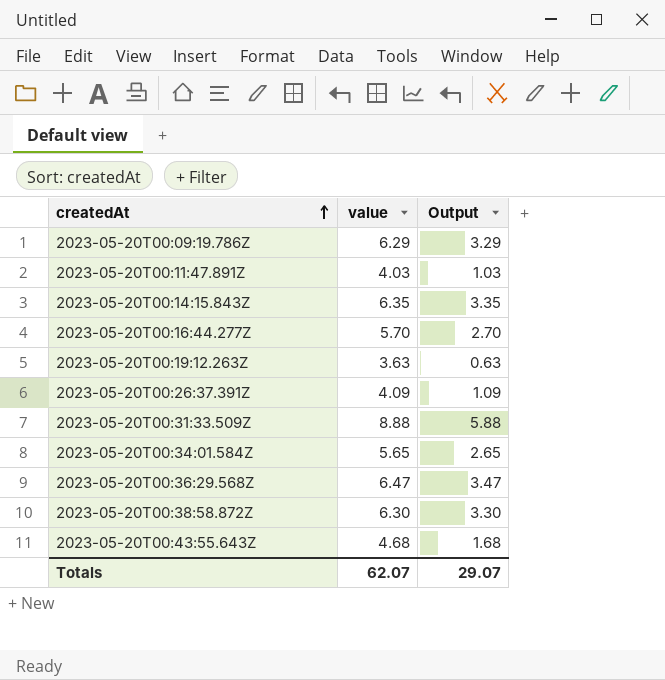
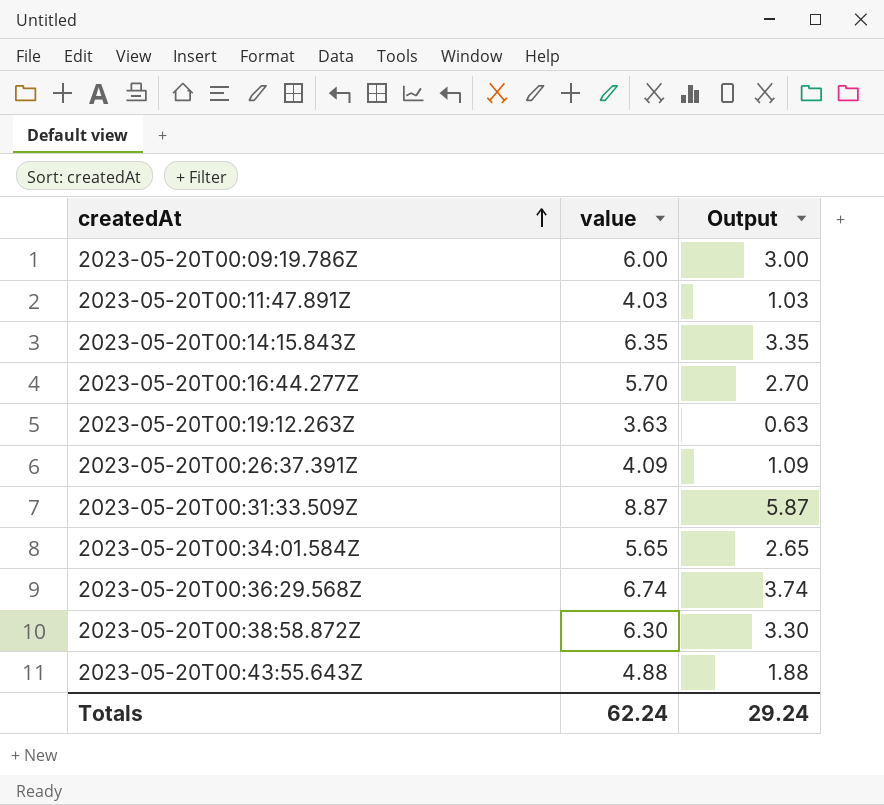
2023-05-20T00:09:19.786Z | value: 6.29 -> 6.00
2023-05-20T00:09:19.786Z | Output: 3.29 -> 3.00
2023-05-20T00:31:33.509Z | value: 8.88 -> 8.87
2023-05-20T00:31:33.509Z | Output: 5.88 -> 5.87
2023-05-20T00:36:29.568Z | value: 6.47 -> 6.74
2023-05-20T00:36:29.568Z | Output: 3.47 -> 3.74
2023-05-20T00:43:55.643Z | value: 4.68 -> 4.88
2023-05-20T00:43:55.643Z | Output: 1.68 -> 1.88
Totals | value: 62.07 -> 62.24
Totals | Output: 29.07 -> 29.24

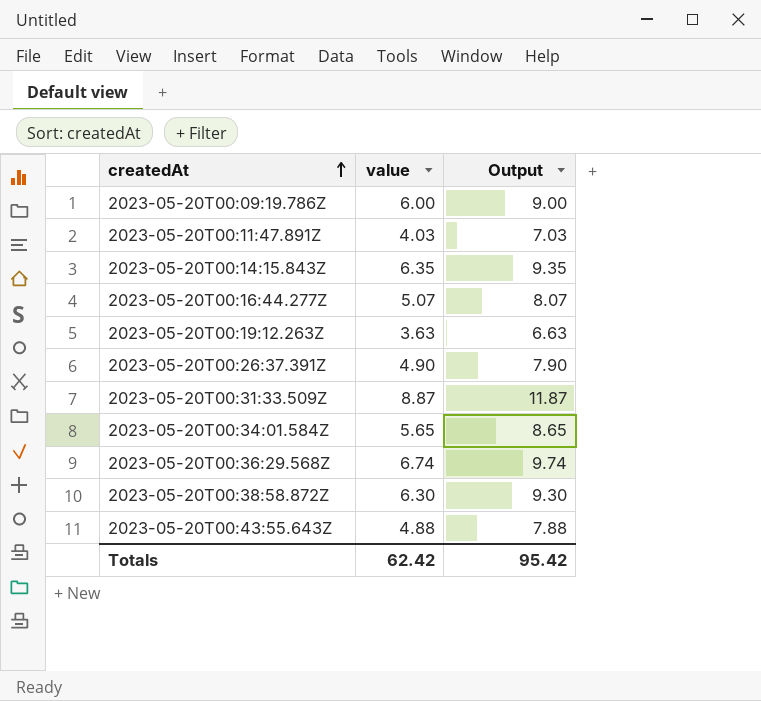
column Output | formula: [value] - 3 -> [value] + 3
2023-05-20T00:16:44.277Z | value: 5.70 -> 5.07
2023-05-20T00:26:37.391Z | value: 4.09 -> 4.90
Totals | value: 62.24 -> 62.42
Totals | Output: 29.24 -> 95.42

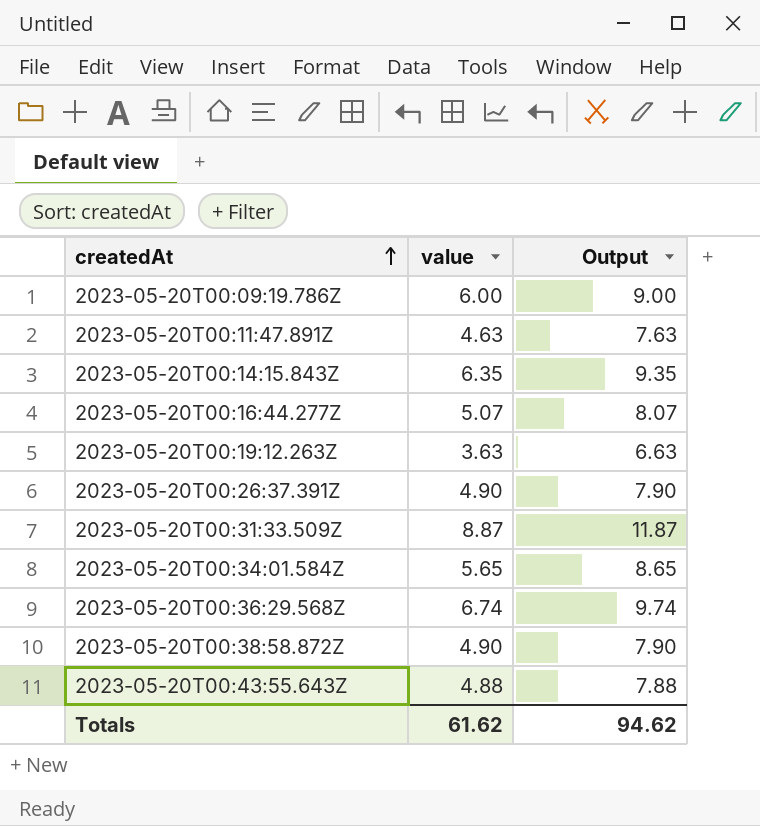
2023-05-20T00:11:47.891Z | value: 4.03 -> 4.63
2023-05-20T00:11:47.891Z | Output: 7.03 -> 7.63
2023-05-20T00:38:58.872Z | value: 6.30 -> 4.90
2023-05-20T00:38:58.872Z | Output: 9.30 -> 7.90
Totals | value: 62.42 -> 61.62
Totals | Output: 95.42 -> 94.62

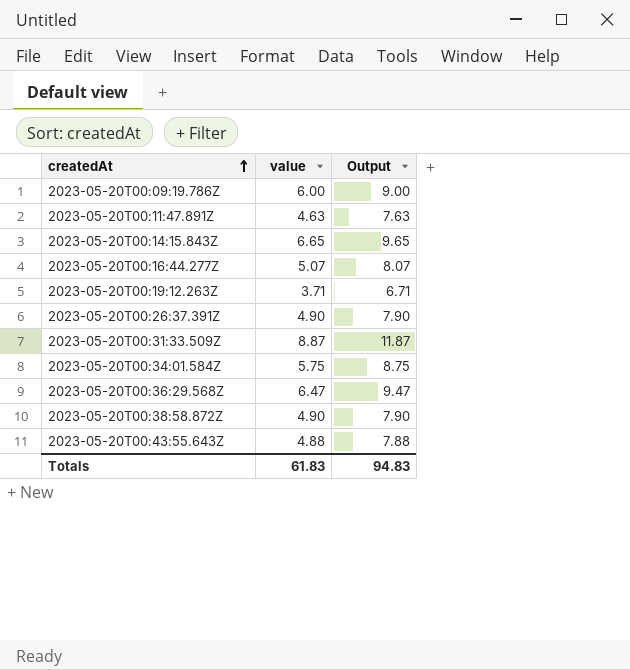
2023-05-20T00:14:15.843Z | value: 6.35 -> 6.65
2023-05-20T00:14:15.843Z | Output: 9.35 -> 9.65
2023-05-20T00:19:12.263Z | value: 3.63 -> 3.71
2023-05-20T00:19:12.263Z | Output: 6.63 -> 6.71
2023-05-20T00:34:01.584Z | value: 5.65 -> 5.75
2023-05-20T00:34:01.584Z | Output: 8.65 -> 8.75
2023-05-20T00:36:29.568Z | value: 6.74 -> 6.47
2023-05-20T00:36:29.568Z | Output: 9.74 -> 9.47
Totals | value: 61.62 -> 61.83
Totals | Output: 94.62 -> 94.83

